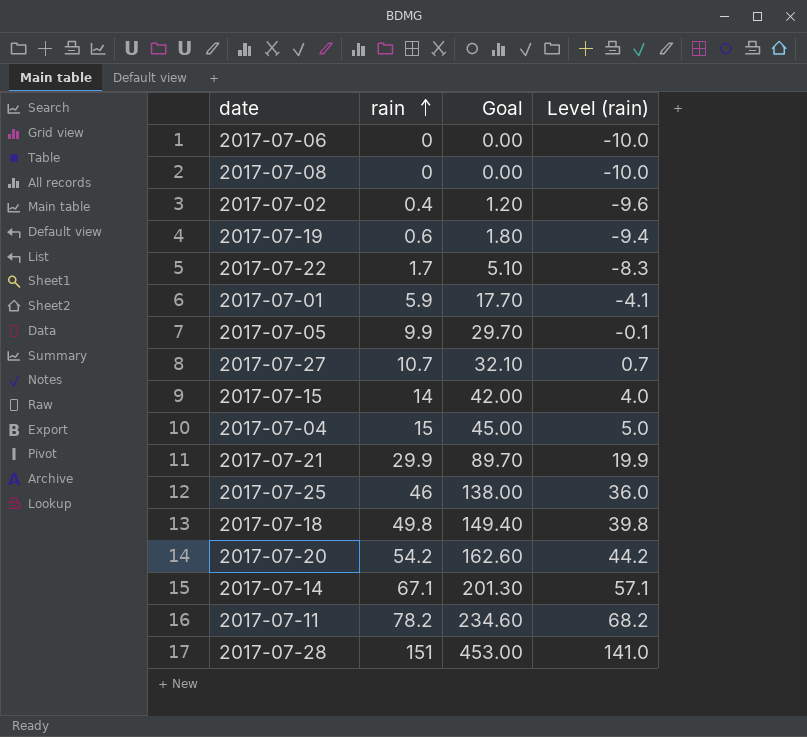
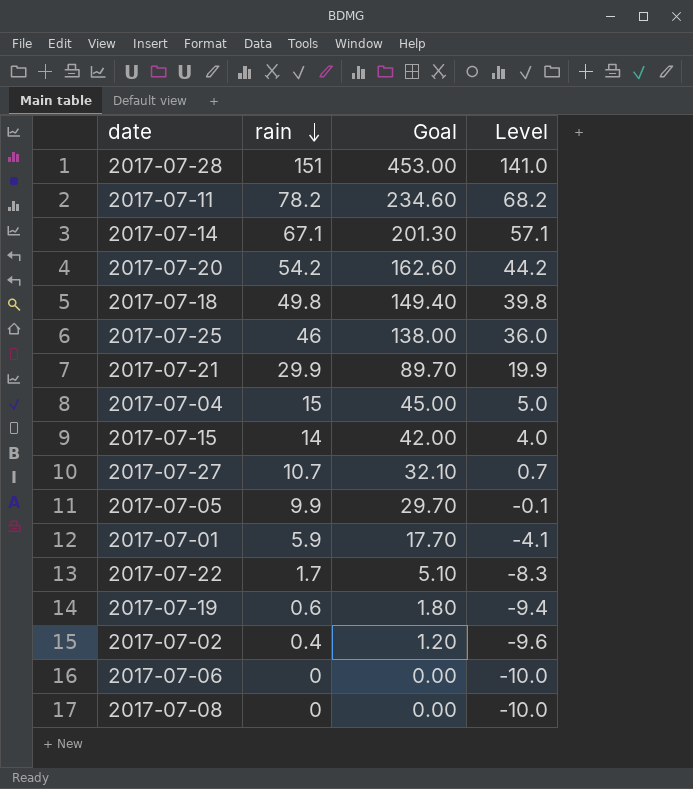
row order: rain ascending -> rain descending
column name: Level (rain) -> Level

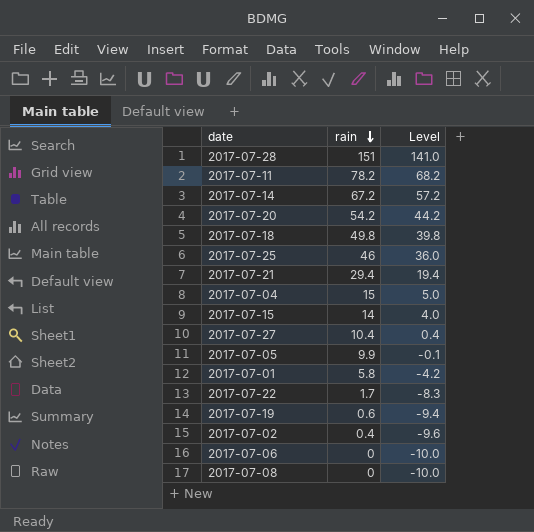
column Goal | formula: [rain] * 3 -> none
2017-07-14 | rain: 67.1 -> 67.2
2017-07-14 | Level: 57.1 -> 57.2
2017-07-21 | rain: 29.9 -> 29.4
2017-07-21 | Level: 19.9 -> 19.4
2017-07-27 | rain: 10.7 -> 10.4
2017-07-27 | Level: 0.7 -> 0.4
2017-07-01 | rain: 5.9 -> 5.8
2017-07-01 | Level: -4.1 -> -4.2

